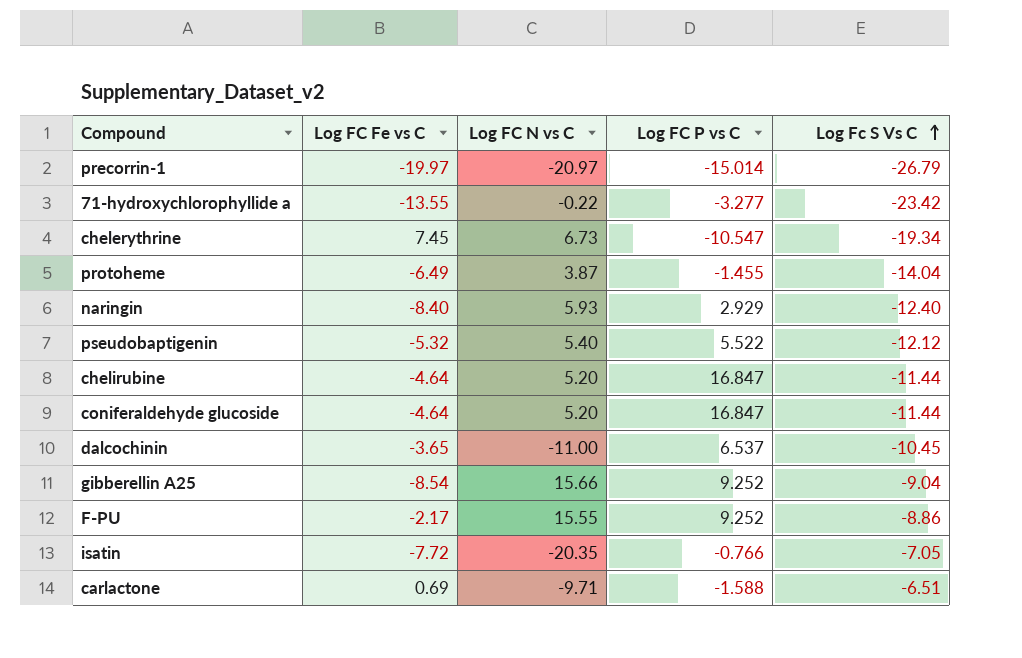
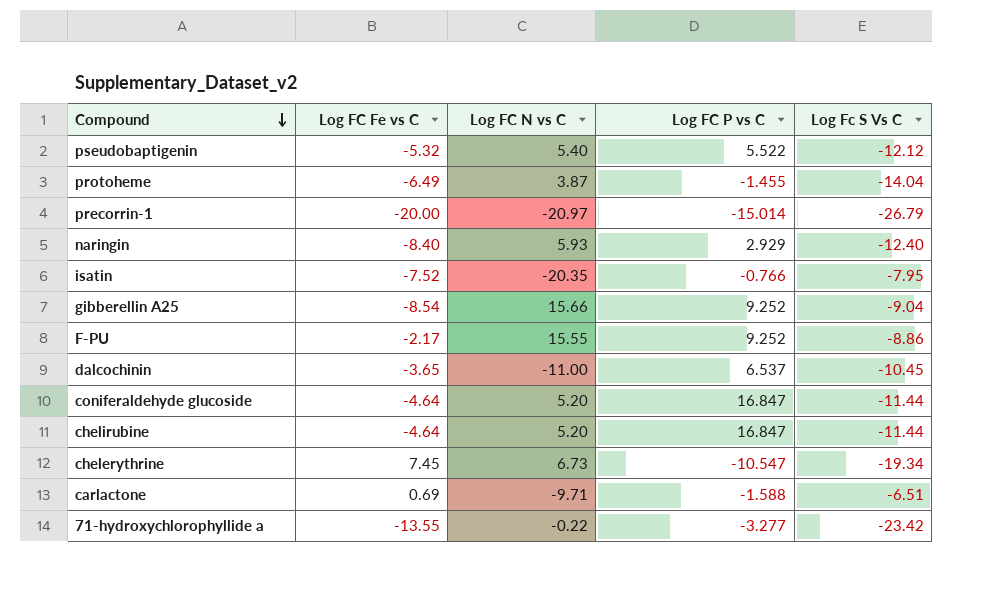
row order: Log Fc S Vs C ascending -> Compound descending
precorrin-1 | Log FC Fe vs C: -19.97 -> -20.00
isatin | Log FC Fe vs C: -7.72 -> -7.52
isatin | Log Fc S Vs C: -7.05 -> -7.95

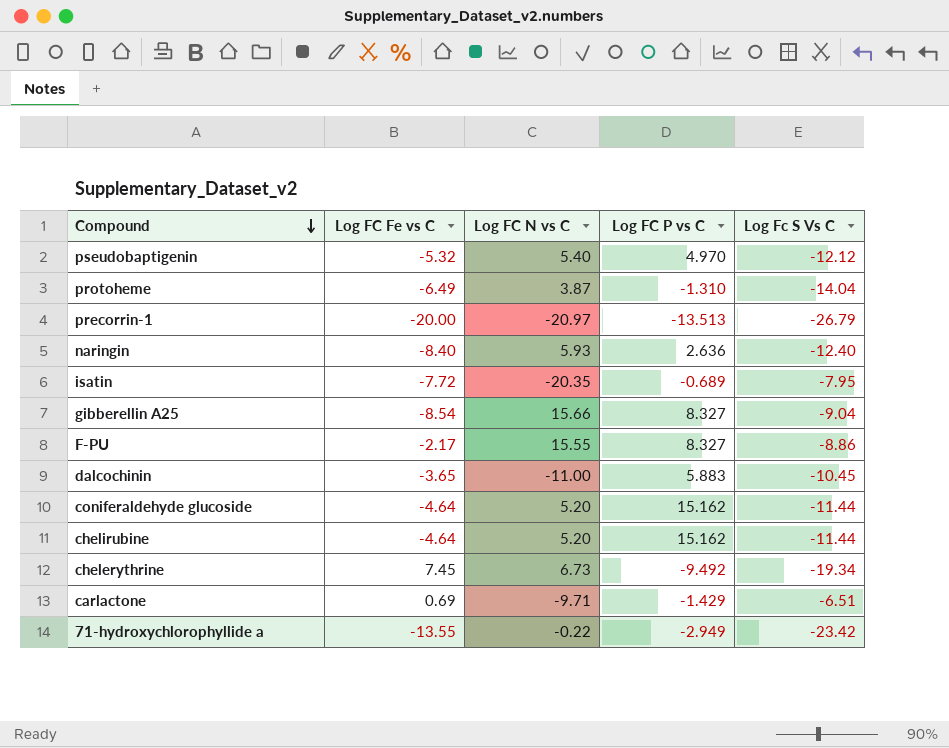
pseudobaptigenin | Log FC P vs C: 5.522 -> 4.970
protoheme | Log FC P vs C: -1.455 -> -1.310
precorrin-1 | Log FC P vs C: -15.014 -> -13.513
naringin | Log FC P vs C: 2.929 -> 2.636
isatin | Log FC Fe vs C: -7.52 -> -7.72
isatin | Log FC P vs C: -0.766 -> -0.689
gibberellin A25 | Log FC P vs C: 9.252 -> 8.327
F-PU | Log FC P vs C: 9.252 -> 8.327
dalcochinin | Log FC P vs C: 6.537 -> 5.883
coniferaldehyde glucoside | Log FC P vs C: 16.847 -> 15.162
chelirubine | Log FC P vs C: 16.847 -> 15.162
chelerythrine | Log FC P vs C: -10.547 -> -9.492
carlactone | Log FC P vs C: -1.588 -> -1.429
71-hydroxychlorophyllide a | Log FC P vs C: -3.277 -> -2.949

